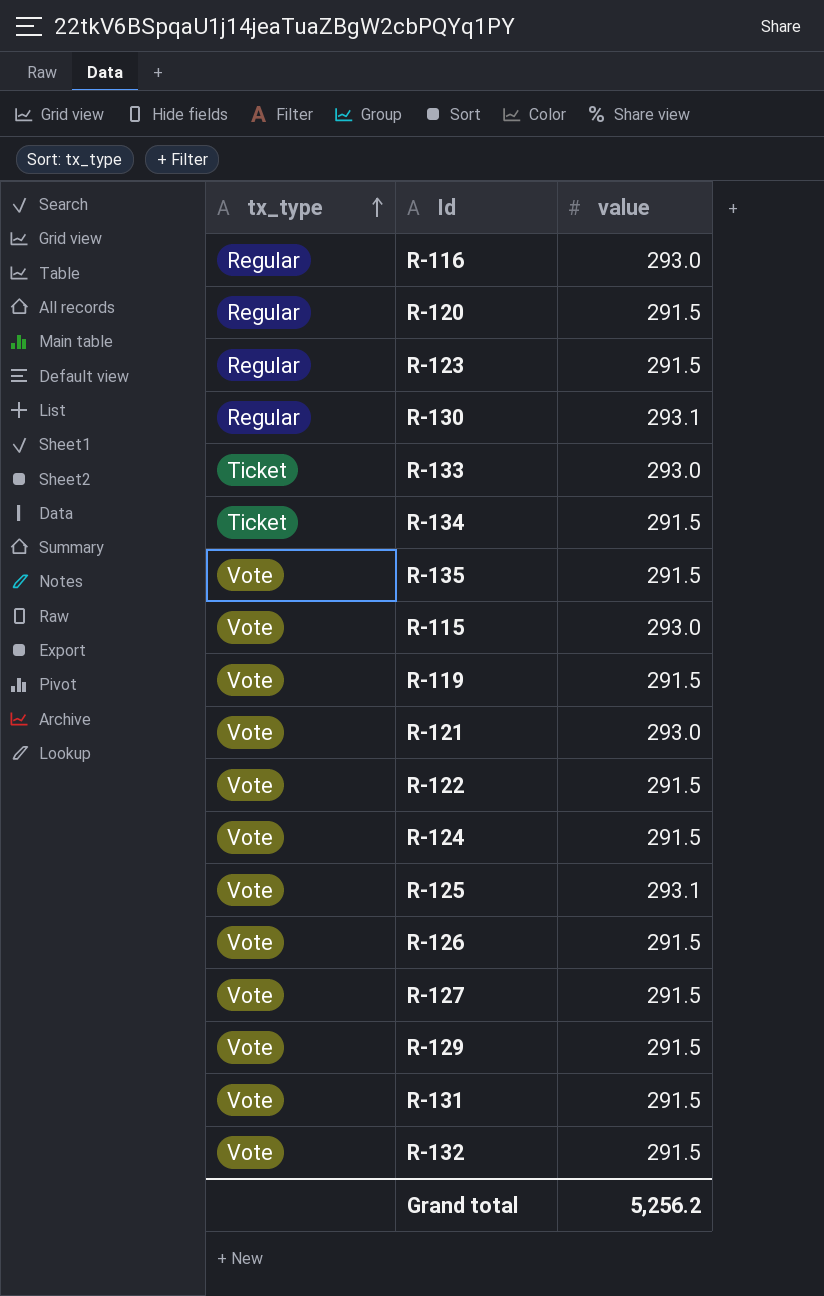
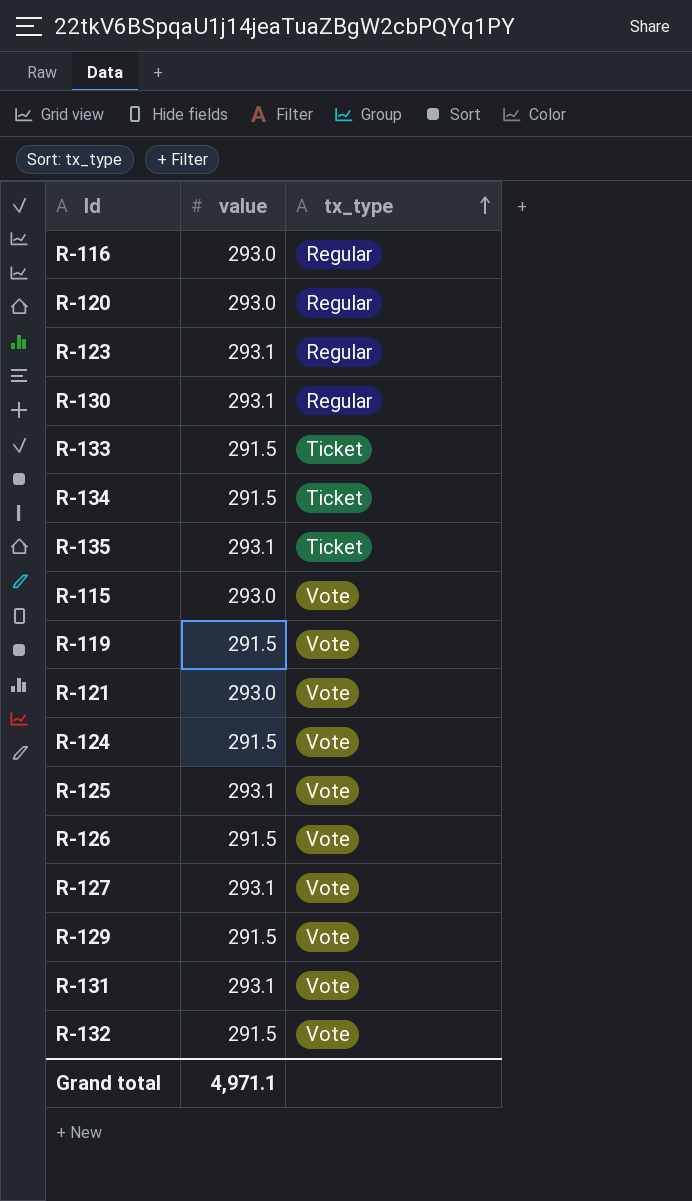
column tx_type | position: 1 -> 3
row R-122: Vote | 291.5 -> none
R-120 | value: 291.5 -> 293.0
R-123 | value: 291.5 -> 293.1
R-133 | value: 293.0 -> 291.5
R-135 | value: 291.5 -> 293.1
R-135 | tx_type: Vote -> Ticket
R-127 | value: 291.5 -> 293.1
R-131 | value: 291.5 -> 293.1
Grand total | value: 5,256.2 -> 4,971.1

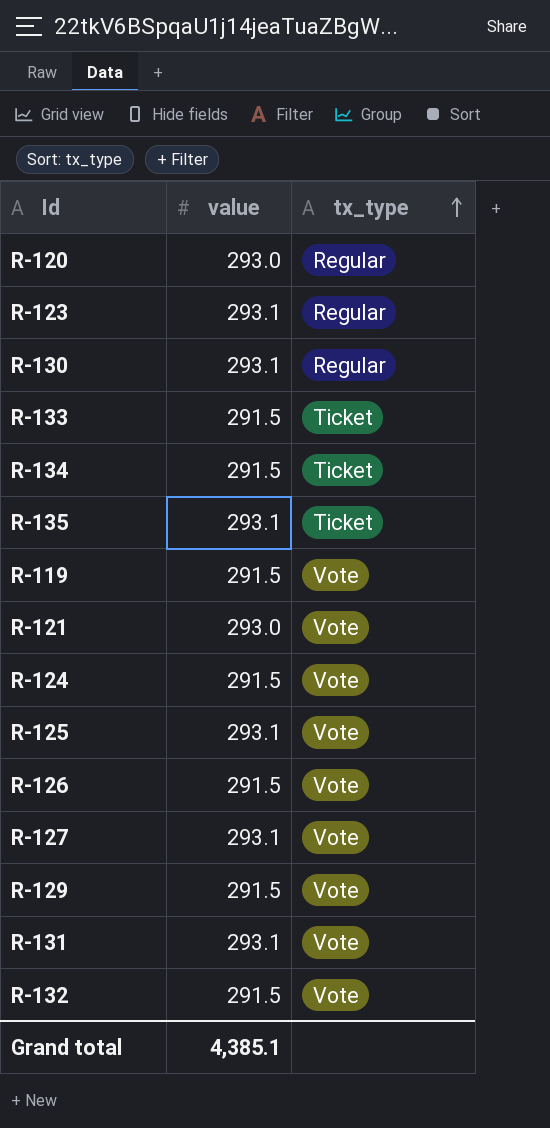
row R-116: 293.0 | Regular -> none
row R-115: 293.0 | Vote -> none
Grand total | value: 4,971.1 -> 4,385.1

